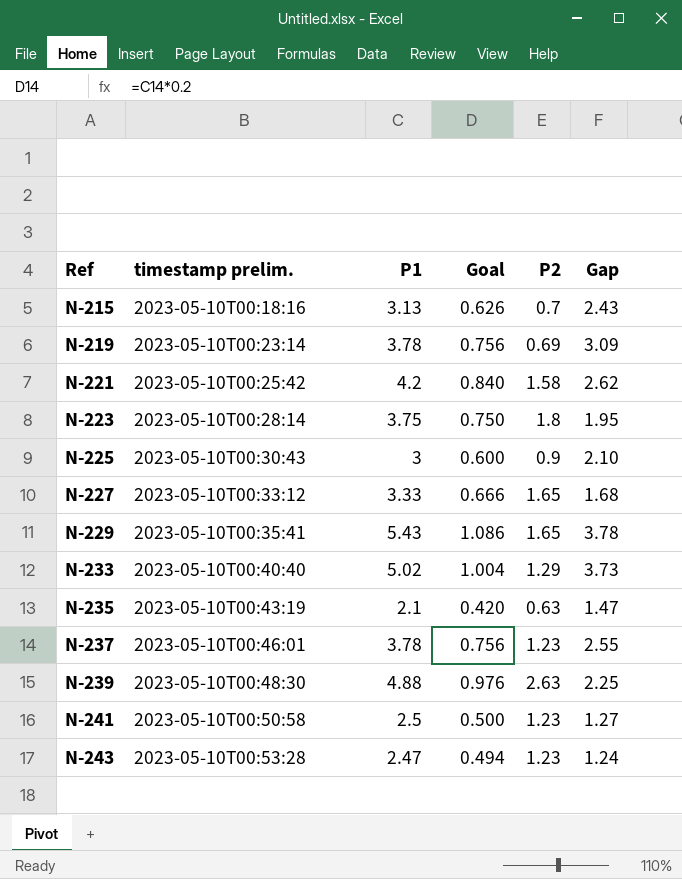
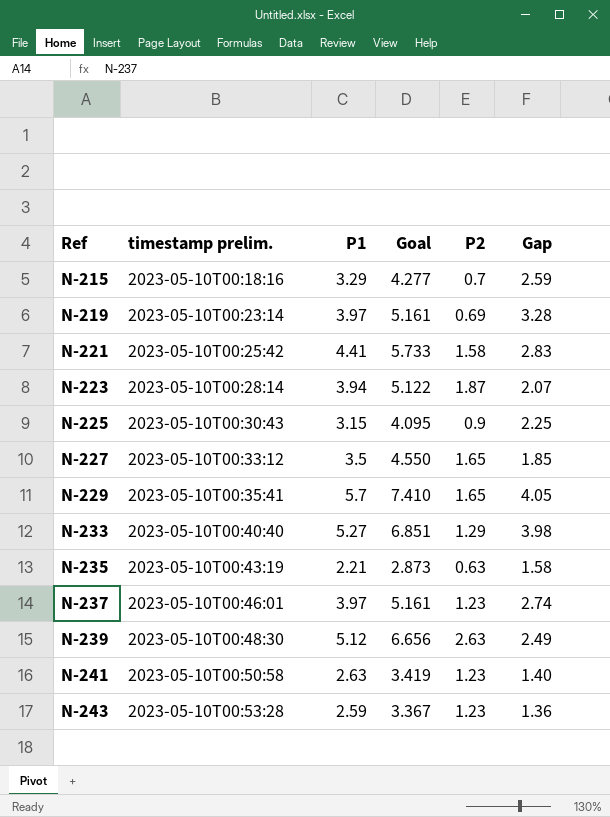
column Goal | formula: [P1] * 0.2 -> [P1] * 1.3
N-215 | P1: 3.13 -> 3.29
N-215 | Gap: 2.43 -> 2.59
N-219 | P1: 3.78 -> 3.97
N-219 | Gap: 3.09 -> 3.28
N-221 | P1: 4.2 -> 4.41
N-221 | Gap: 2.62 -> 2.83
N-223 | P1: 3.75 -> 3.94
N-223 | P2: 1.8 -> 1.87
N-223 | Gap: 1.95 -> 2.07
N-225 | P1: 3 -> 3.15
N-225 | Gap: 2.10 -> 2.25
N-227 | P1: 3.33 -> 3.5
N-227 | Gap: 1.68 -> 1.85
N-229 | P1: 5.43 -> 5.7
N-229 | Gap: 3.78 -> 4.05
N-233 | P1: 5.02 -> 5.27
N-233 | Gap: 3.73 -> 3.98
N-235 | P1: 2.1 -> 2.21
N-235 | Gap: 1.47 -> 1.58
N-237 | P1: 3.78 -> 3.97
N-237 | Gap: 2.55 -> 2.74
N-239 | P1: 4.88 -> 5.12
N-239 | Gap: 2.25 -> 2.49
N-241 | P1: 2.5 -> 2.63
N-241 | Gap: 1.27 -> 1.40
N-243 | P1: 2.47 -> 2.59
N-243 | Gap: 1.24 -> 1.36

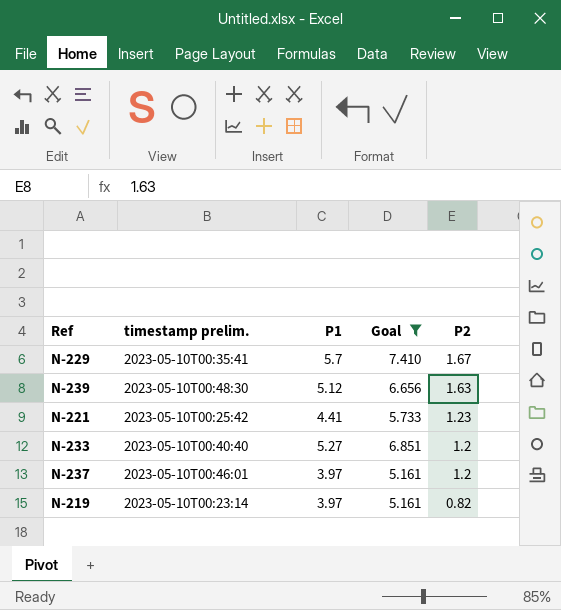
filter: none -> Goal >= 5.161
row order: Ref ascending -> P2 descending
column Gap | formula: [P1] - [P2] -> none
N-229 | P2: 1.65 -> 1.67
N-239 | P2: 2.63 -> 1.63
N-221 | P2: 1.58 -> 1.23
N-233 | P2: 1.29 -> 1.2
N-237 | P2: 1.23 -> 1.2
N-219 | P2: 0.69 -> 0.82

